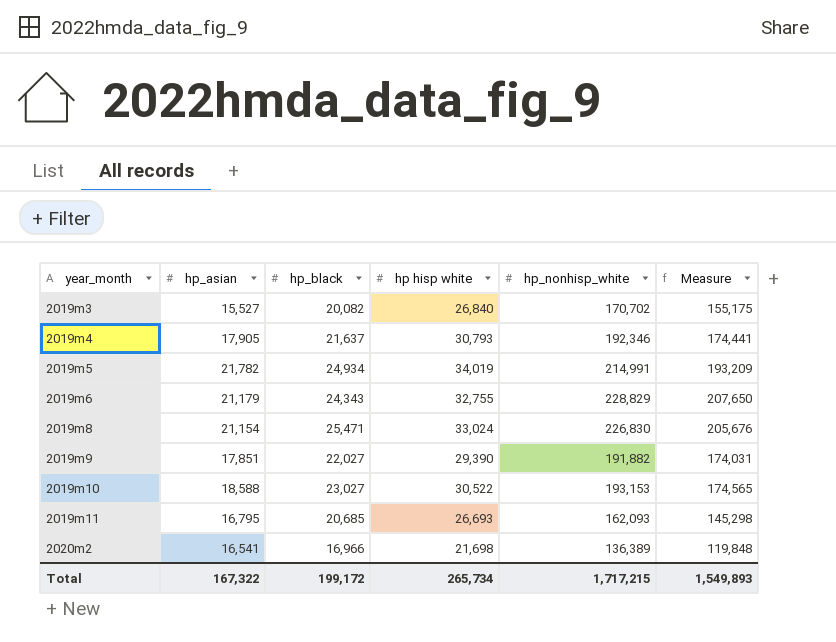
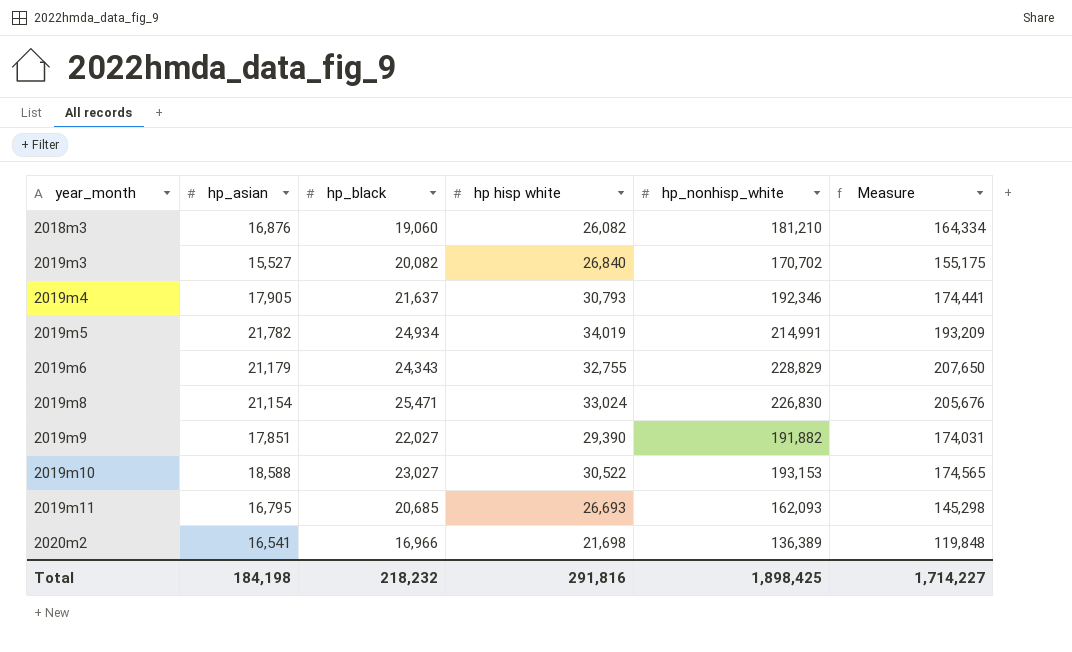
row 2018m3: none -> 16,876 | 19,060 | 26,082 | 181,210 | 164,334
Total | hp_asian: 167,322 -> 184,198
Total | hp_black: 199,172 -> 218,232
Total | hp hisp white: 265,734 -> 291,816
Total | hp_nonhisp_white: 1,717,215 -> 1,898,425
Total | Measure: 1,549,893 -> 1,714,227

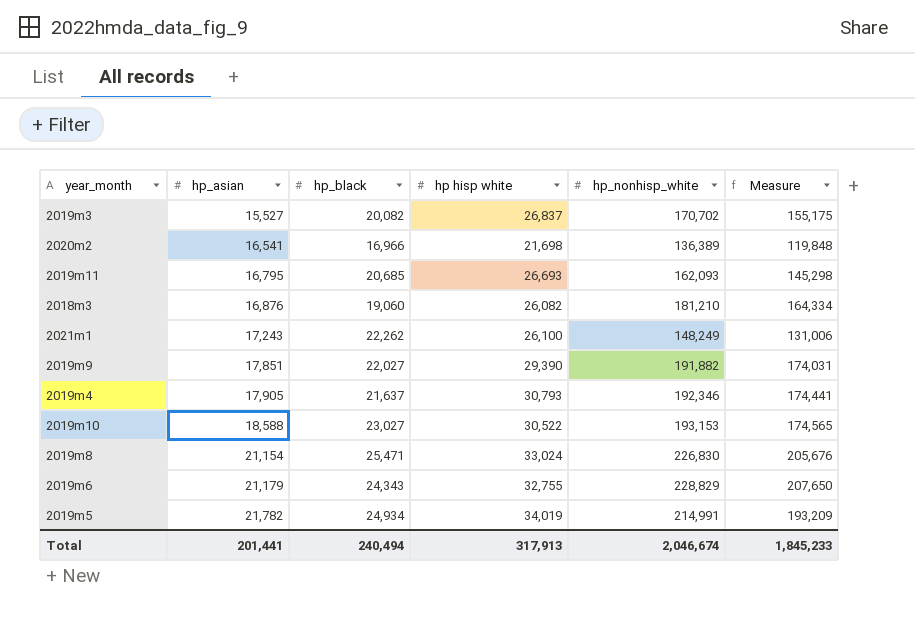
row order: year_month ascending -> hp_asian ascending
2019m3 | hp hisp white: 26,840 -> 26,837
row 2021m1: none -> 17,243 | 22,262 | 26,100 | 148,249 | 131,006
Total | hp_asian: 184,198 -> 201,441
Total | hp_black: 218,232 -> 240,494
Total | hp hisp white: 291,816 -> 317,913
Total | hp_nonhisp_white: 1,898,425 -> 2,046,674
Total | Measure: 1,714,227 -> 1,845,233

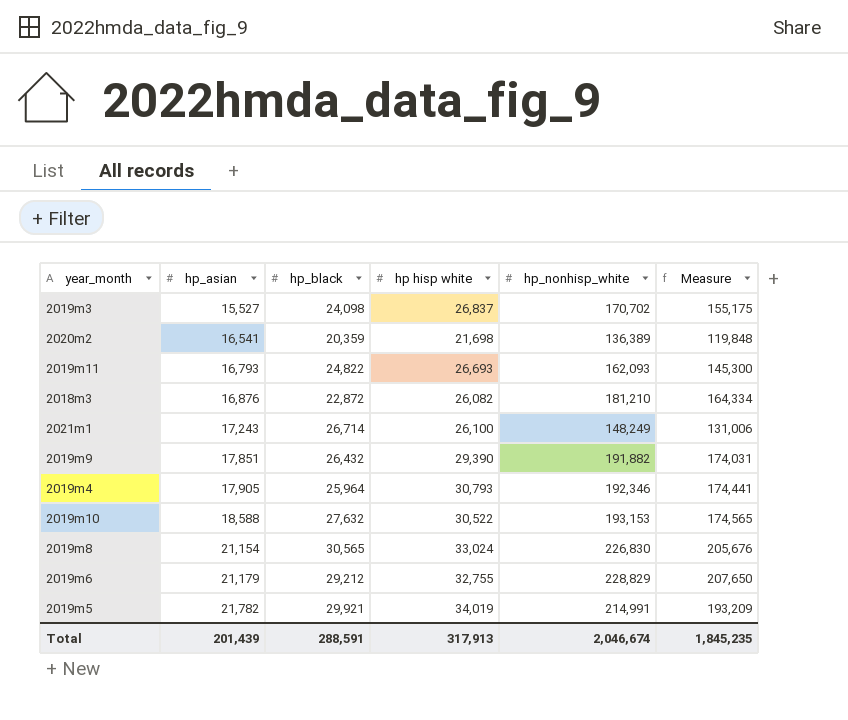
2019m3 | hp_black: 20,082 -> 24,098
2020m2 | hp_black: 16,966 -> 20,359
2019m11 | hp_asian: 16,795 -> 16,793
2019m11 | hp_black: 20,685 -> 24,822
2019m11 | Measure: 145,298 -> 145,300
2018m3 | hp_black: 19,060 -> 22,872
2021m1 | hp_black: 22,262 -> 26,714
2019m9 | hp_black: 22,027 -> 26,432
2019m4 | hp_black: 21,637 -> 25,964
2019m10 | hp_black: 23,027 -> 27,632
2019m8 | hp_black: 25,471 -> 30,565
2019m6 | hp_black: 24,343 -> 29,212
2019m5 | hp_black: 24,934 -> 29,921
Total | hp_asian: 201,441 -> 201,439
Total | hp_black: 240,494 -> 288,591
Total | Measure: 1,845,233 -> 1,845,235

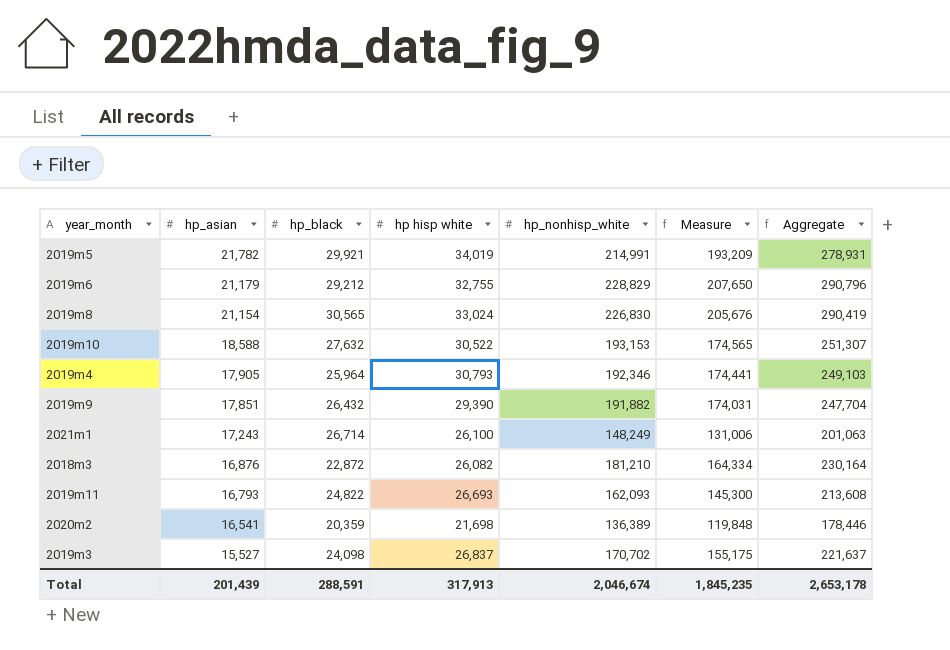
row order: hp_asian ascending -> hp_asian descending
column Aggregate | formula: none -> [hp_black] + [hp hisp white] + [hp_nonhisp_white]

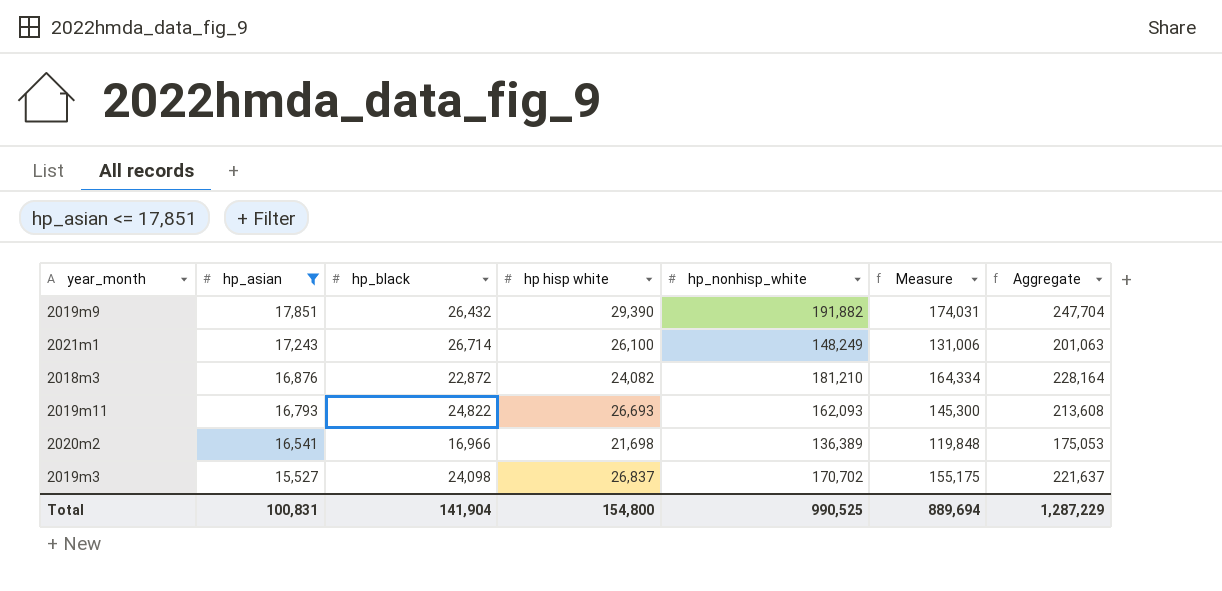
filter: none -> hp_asian <= 17,851
2018m3 | hp hisp white: 26,082 -> 24,082
2018m3 | Aggregate: 230,164 -> 228,164
2020m2 | hp_black: 20,359 -> 16,966
2020m2 | Aggregate: 178,446 -> 175,053
Total | hp_asian: 201,439 -> 100,831
Total | hp_black: 288,591 -> 141,904
Total | hp hisp white: 317,913 -> 154,800
Total | hp_nonhisp_white: 2,046,674 -> 990,525
Total | Measure: 1,845,235 -> 889,694
Total | Aggregate: 2,653,178 -> 1,287,229

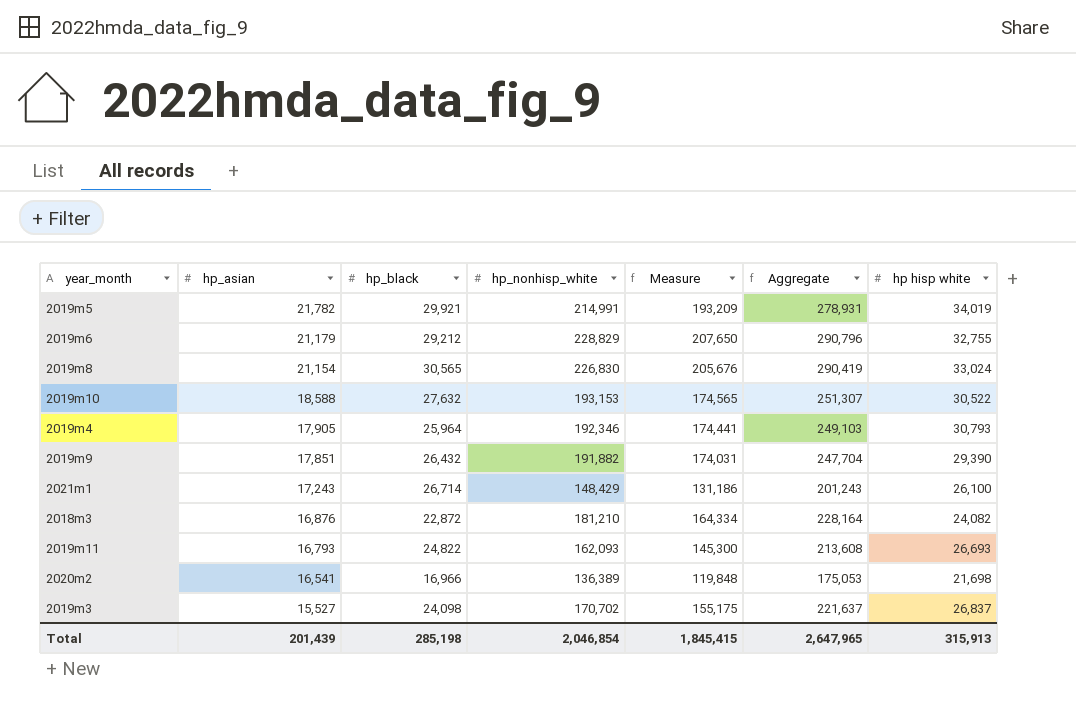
filter: hp_asian <= 17,851 -> none
column hp hisp white | position: 4 -> 7
2021m1 | hp_nonhisp_white: 148,249 -> 148,429
2021m1 | Measure: 131,006 -> 131,186
2021m1 | Aggregate: 201,063 -> 201,243
Total | hp_asian: 100,831 -> 201,439
Total | hp_black: 141,904 -> 285,198
Total | hp_nonhisp_white: 990,525 -> 2,046,854
Total | Measure: 889,694 -> 1,845,415
Total | Aggregate: 1,287,229 -> 2,647,965
Total | hp hisp white: 154,800 -> 315,913

